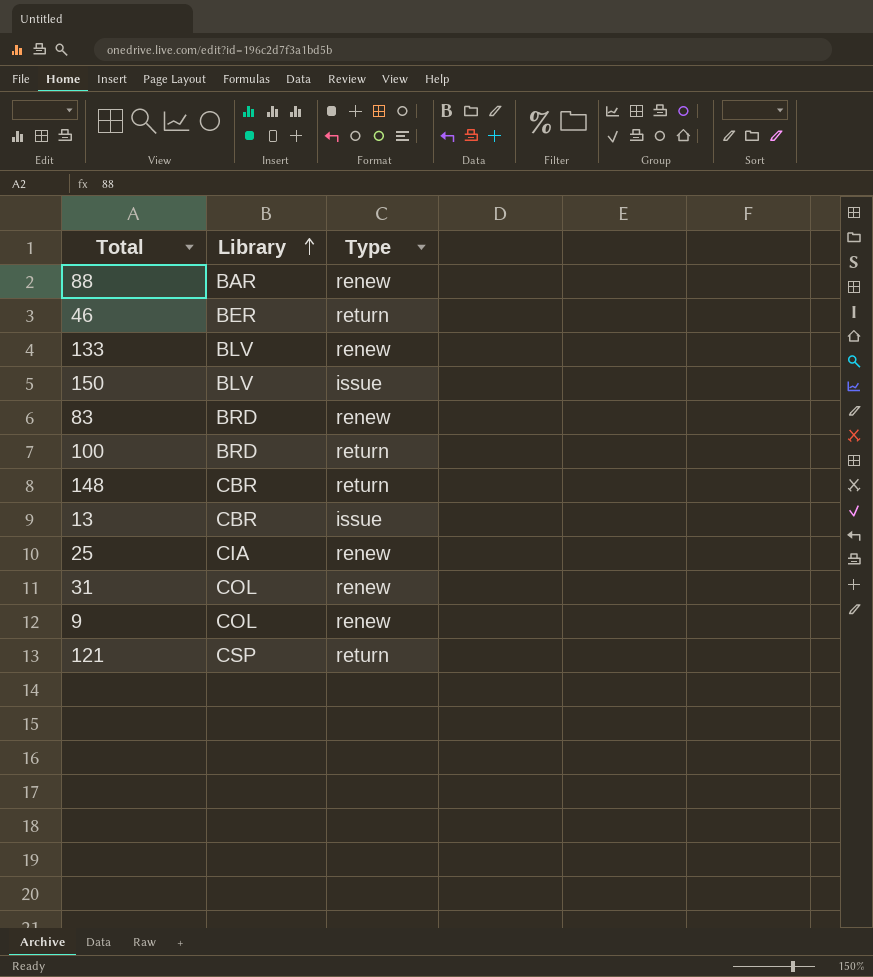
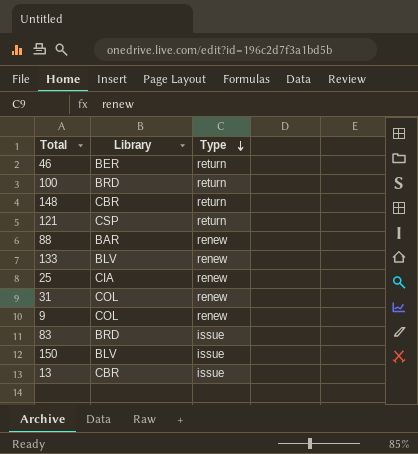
row order: Library ascending -> Type descending
83 | Type: renew -> issue

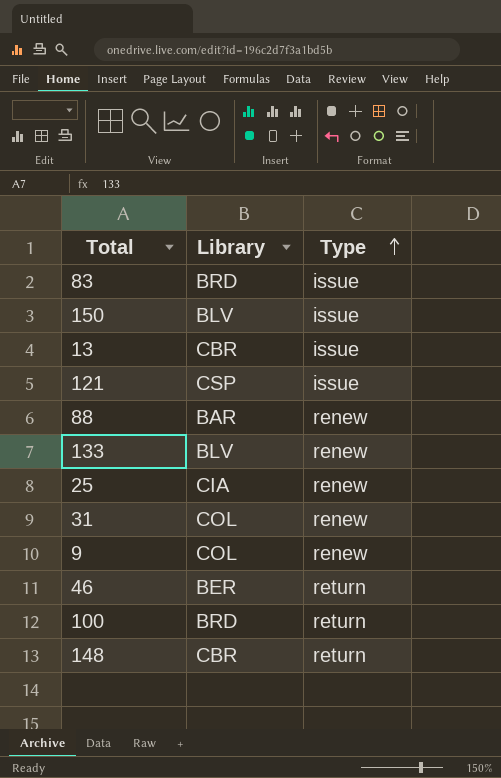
row order: Type descending -> Type ascending
121 | Type: return -> issue

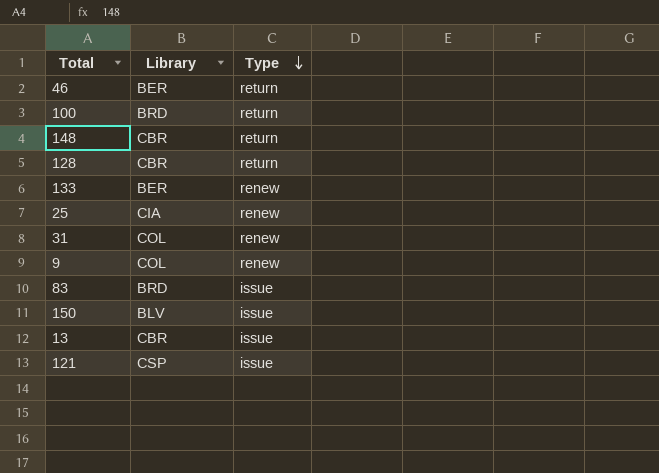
row order: Type ascending -> Type descending
row 88: BAR | renew -> none
row 128: none -> CBR | return
133 | Library: BLV -> BER

